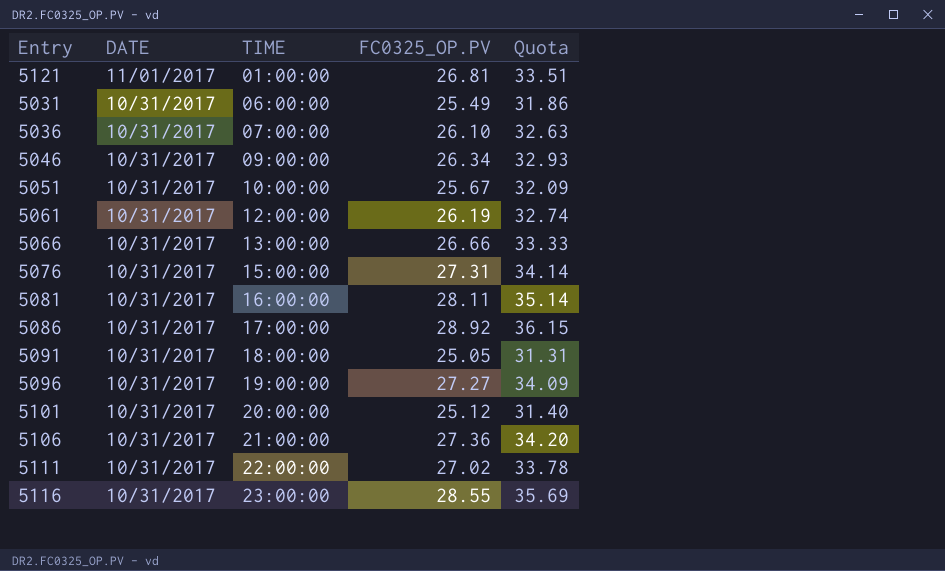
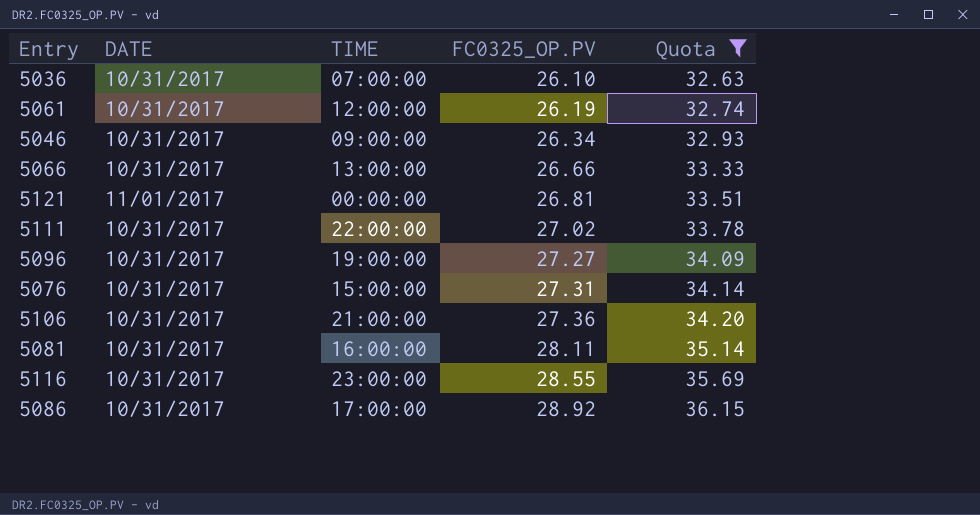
filter: none -> Quota >= 32.63
row order: DATE descending -> FC0325_OP.PV ascending
5121 | TIME: 01:00:00 -> 00:00:00

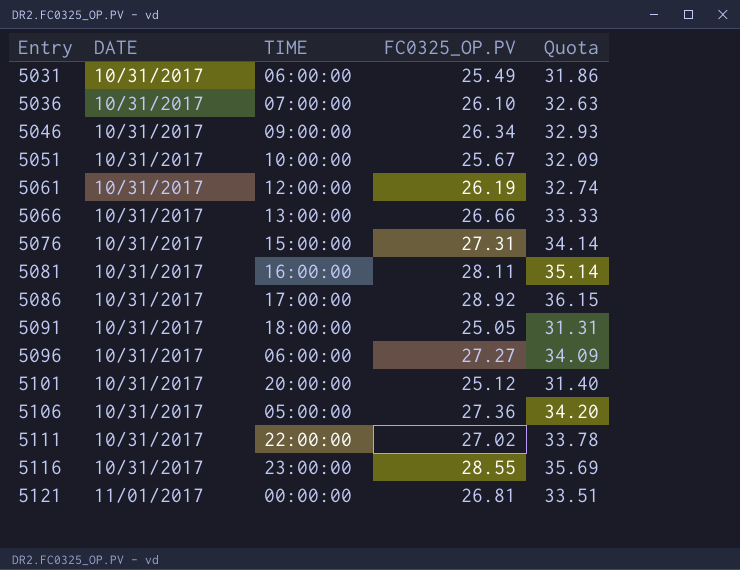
filter: Quota >= 32.63 -> none
row order: FC0325_OP.PV ascending -> Entry ascending
5096 | TIME: 19:00:00 -> 06:00:00
5106 | TIME: 21:00:00 -> 05:00:00

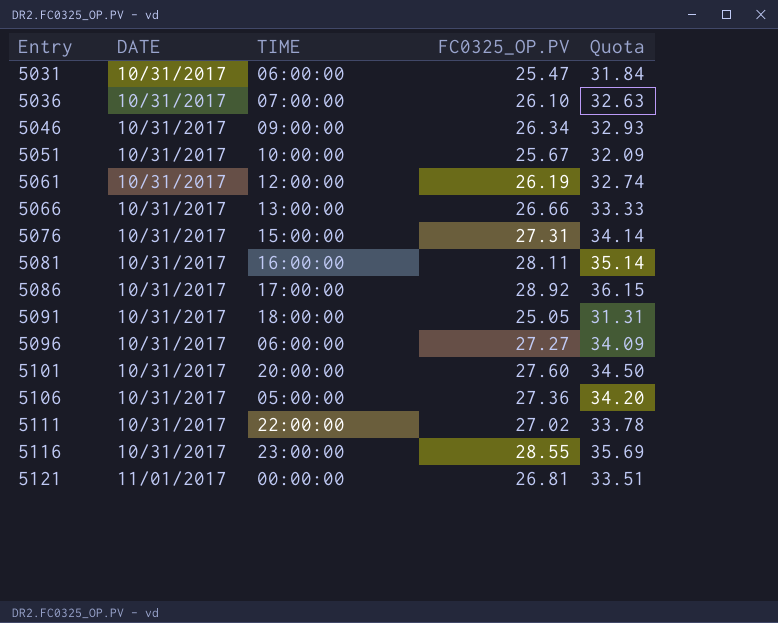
5031 | FC0325_OP.PV: 25.49 -> 25.47
5031 | Quota: 31.86 -> 31.84
5101 | FC0325_OP.PV: 25.12 -> 27.60
5101 | Quota: 31.40 -> 34.50

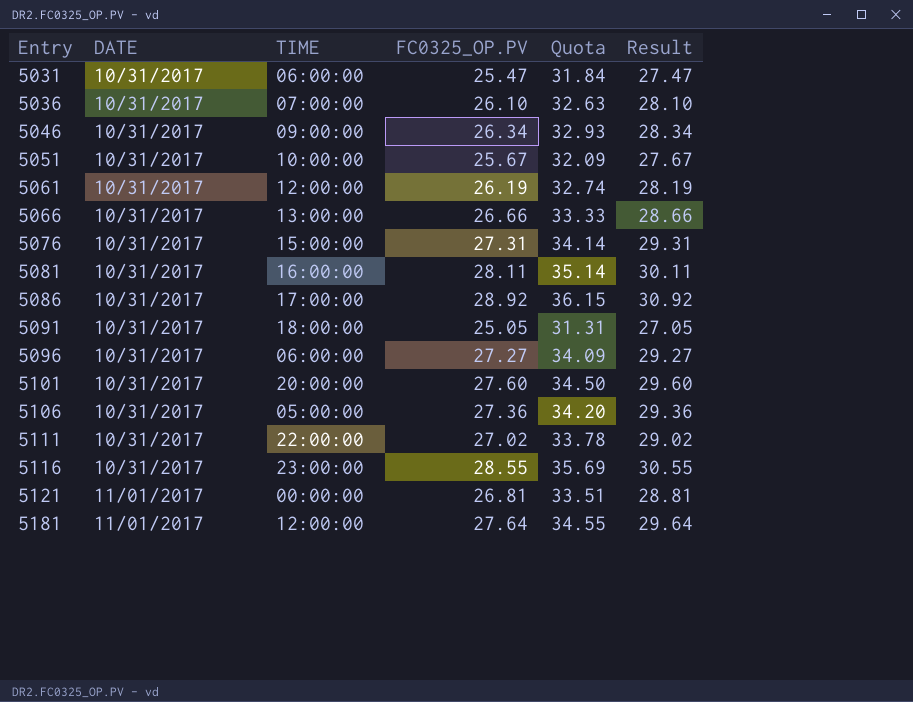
column Result | formula: none -> [FC0325_OP.PV] + 2
row 5181: none -> 11/01/2017 | 12:00:00 | 27.64 | 34.55 | 29.64

